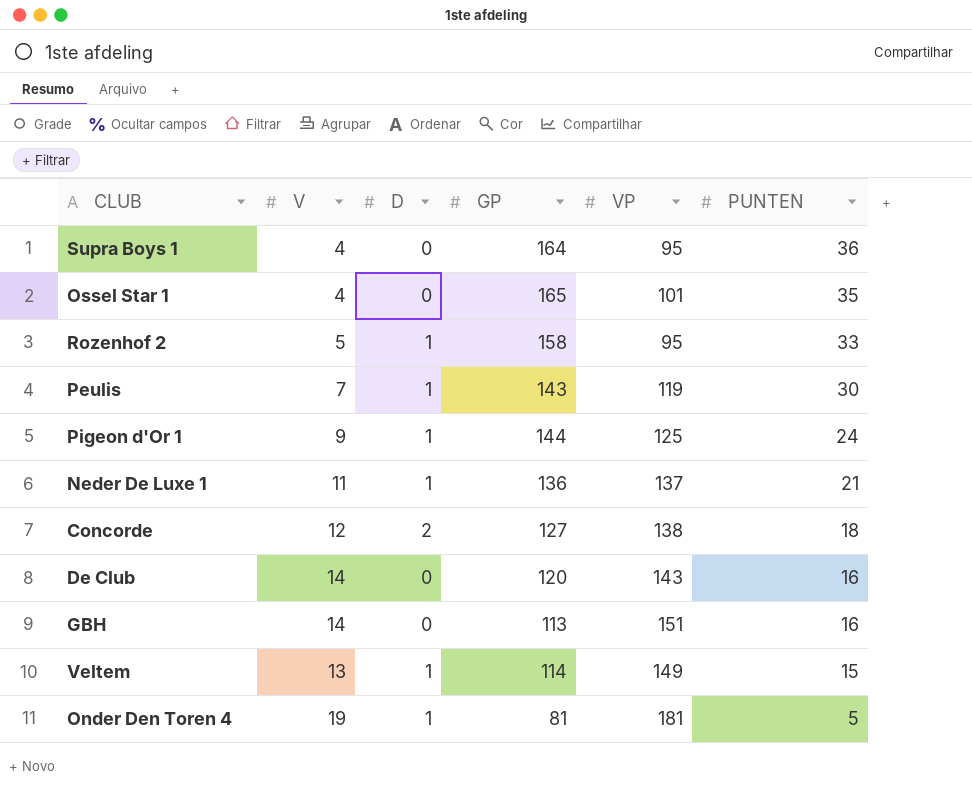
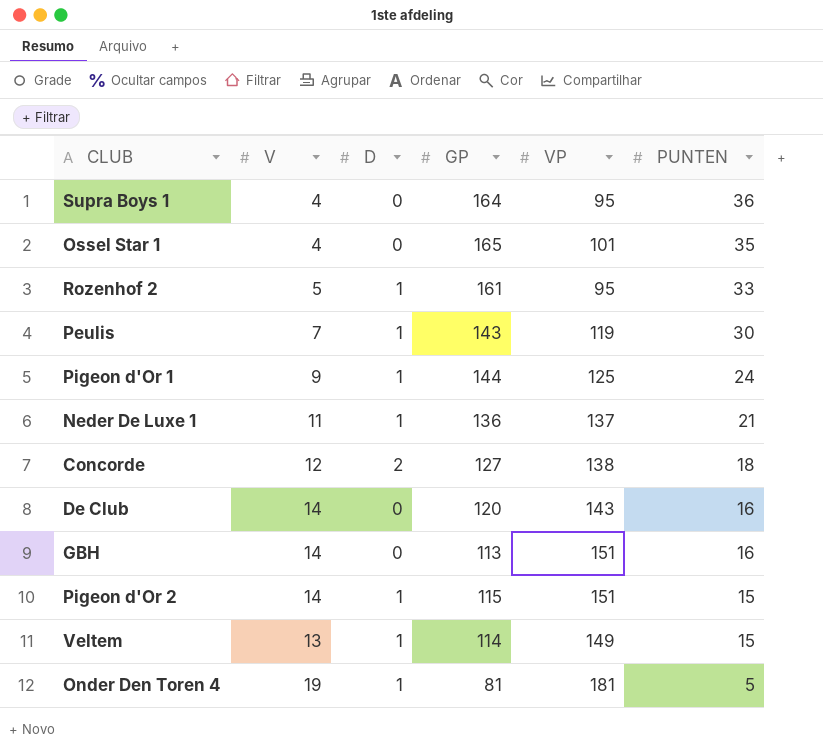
Rozenhof 2 | GP: 158 -> 161
row Pigeon d'Or 2: none -> 14 | 1 | 115 | 151 | 15

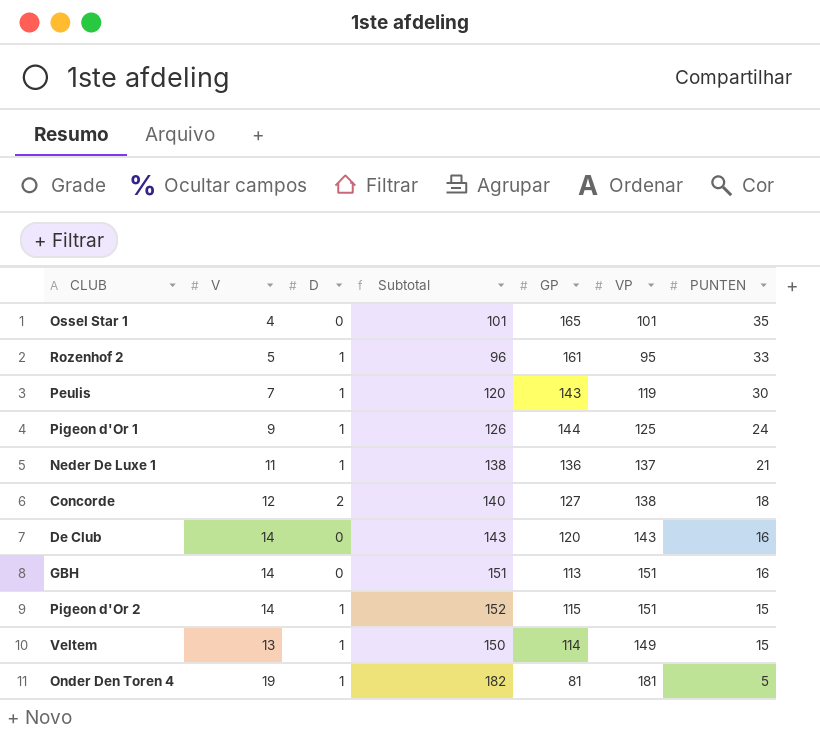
column Subtotal | formula: none -> [D] + [VP]
row Supra Boys 1: 4 | 0 | 164 | 95 | 36 -> none

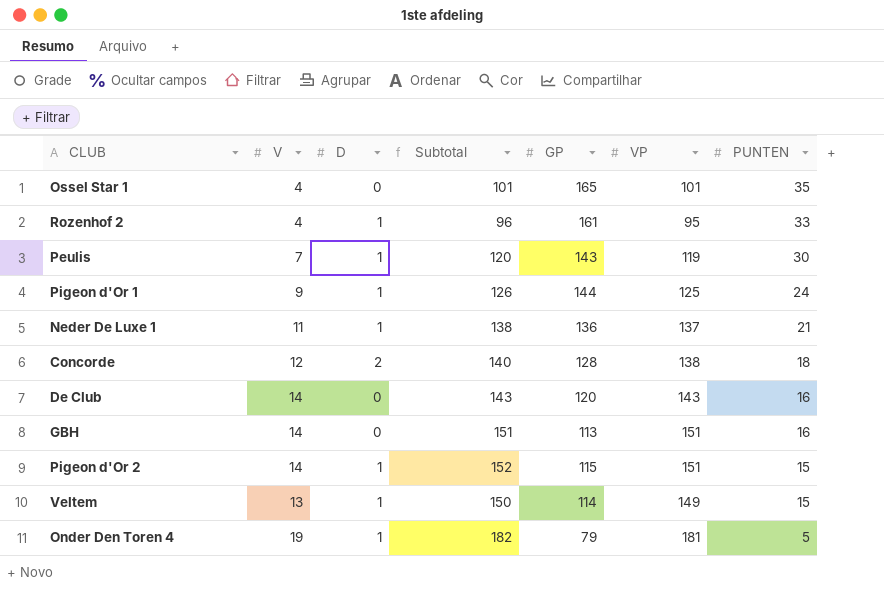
Rozenhof 2 | V: 5 -> 4
Concorde | GP: 127 -> 128
Onder Den Toren 4 | GP: 81 -> 79

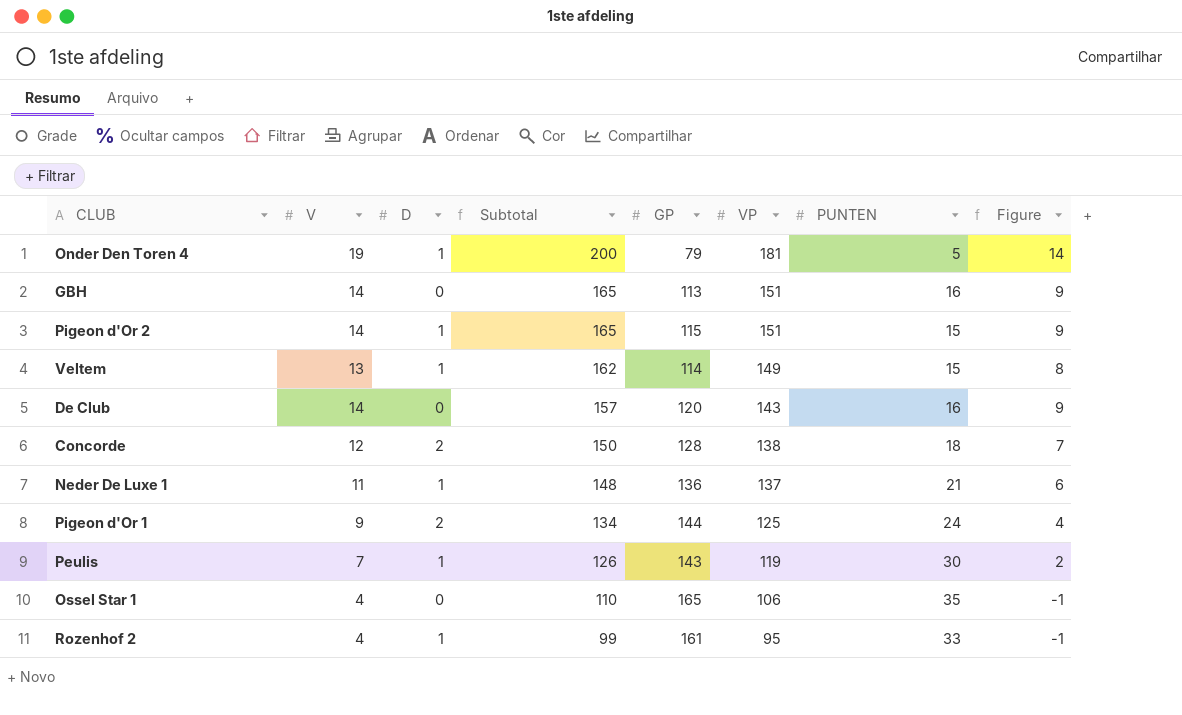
row order: PUNTEN descending -> Subtotal descending
column Subtotal | formula: [D] + [VP] -> [V] + [VP]
column Figure | formula: none -> [V] - 5
Pigeon d'Or 1 | D: 1 -> 2
Ossel Star 1 | VP: 101 -> 106

